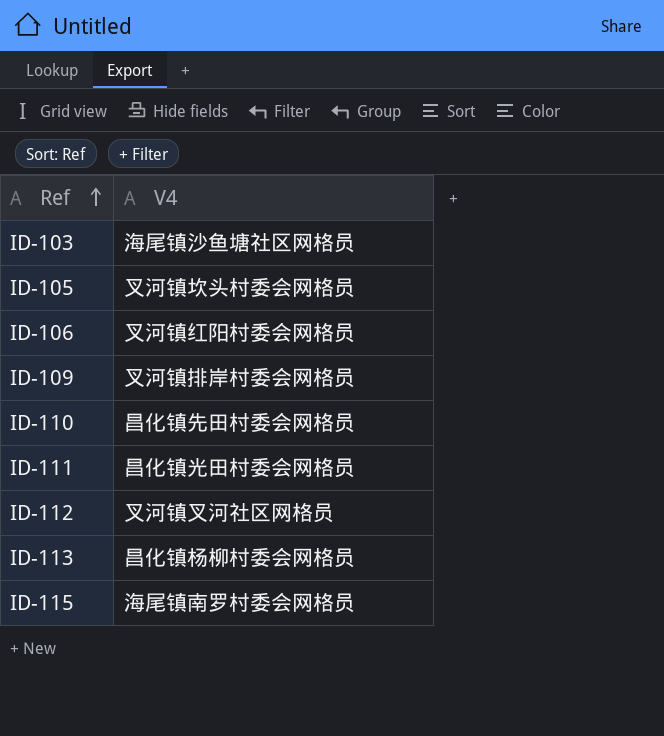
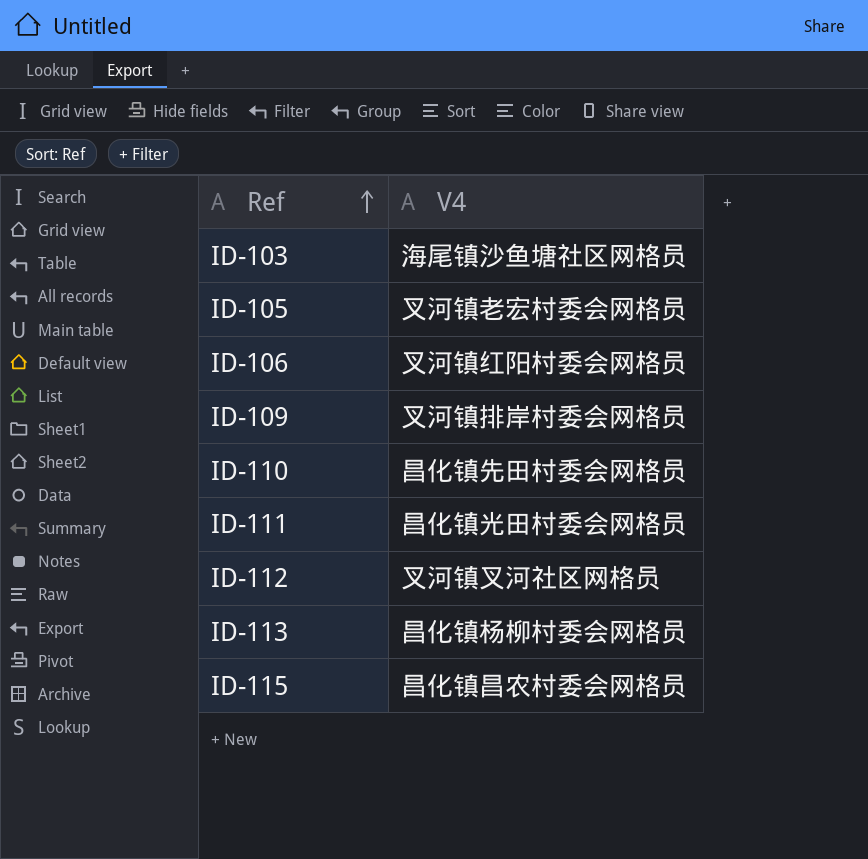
ID-105 | V4: 叉河镇坎头村委会网格员 -> 叉河镇老宏村委会网格员
ID-115 | V4: 海尾镇南罗村委会网格员 -> 昌化镇昌农村委会网格员

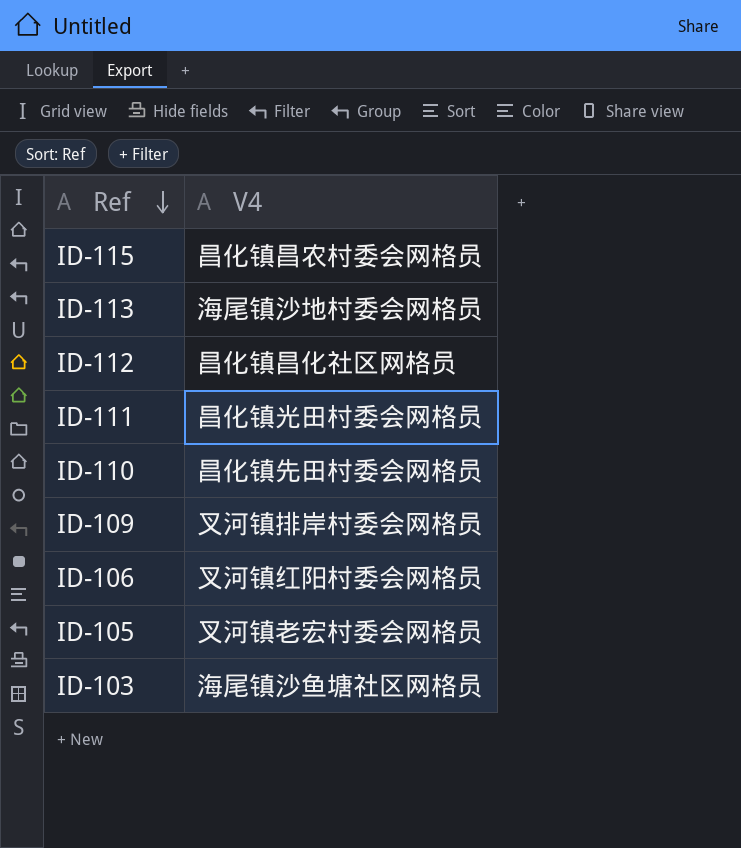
row order: Ref ascending -> Ref descending
ID-113 | V4: 昌化镇杨柳村委会网格员 -> 海尾镇沙地村委会网格员
ID-112 | V4: 叉河镇叉河社区网格员 -> 昌化镇昌化社区网格员

